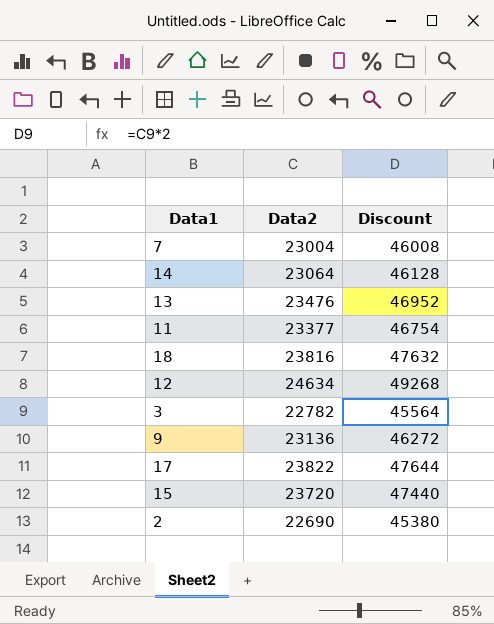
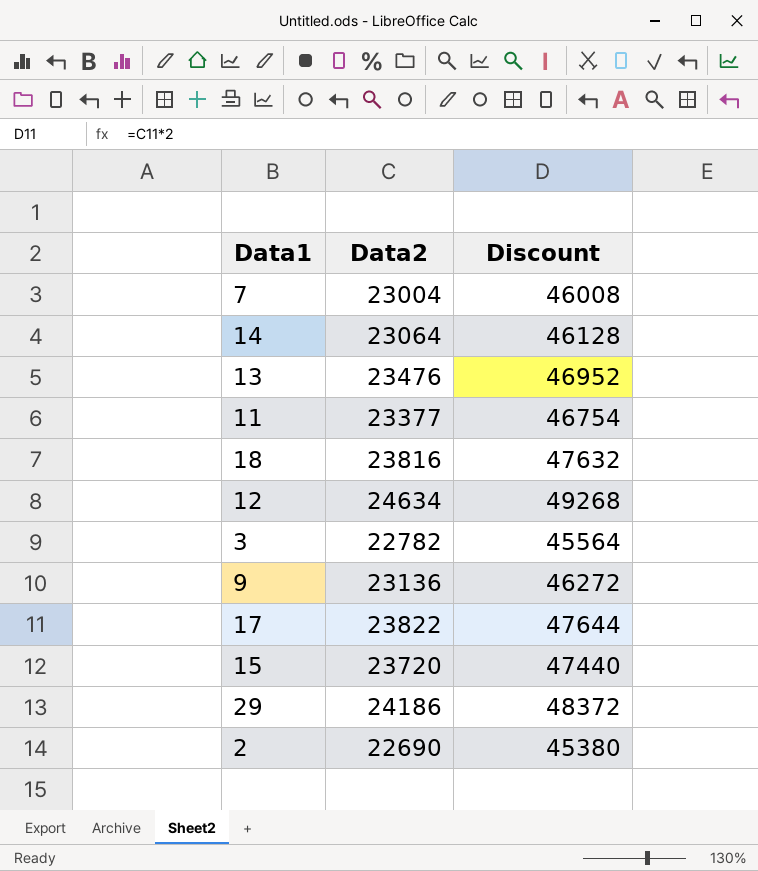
row 29: none -> 24186 | 48372

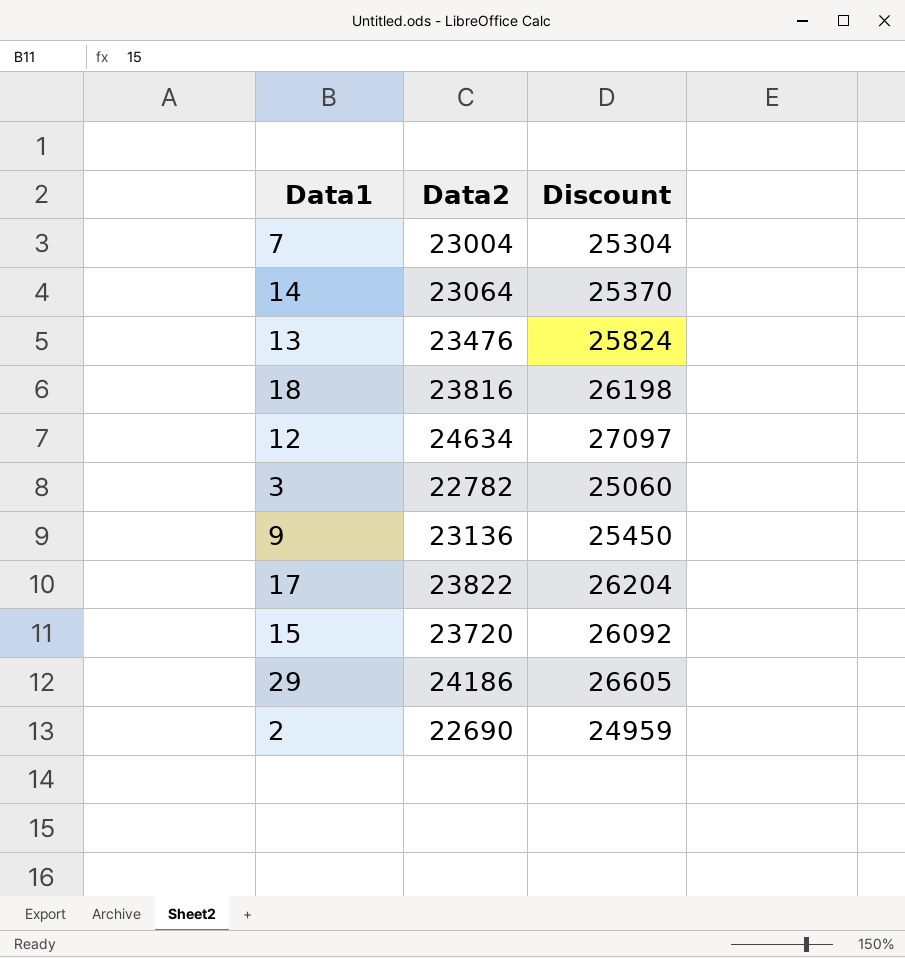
column Discount | formula: [Data2] * 2 -> [Data2] * 1.1
row 11: 23377 | 46754 -> none

